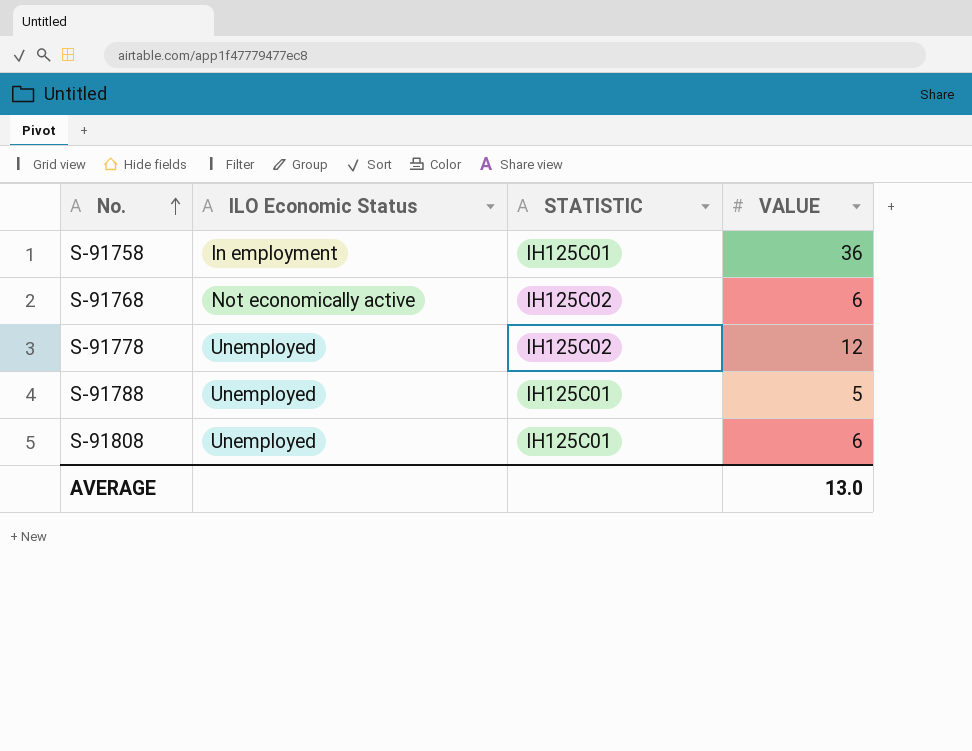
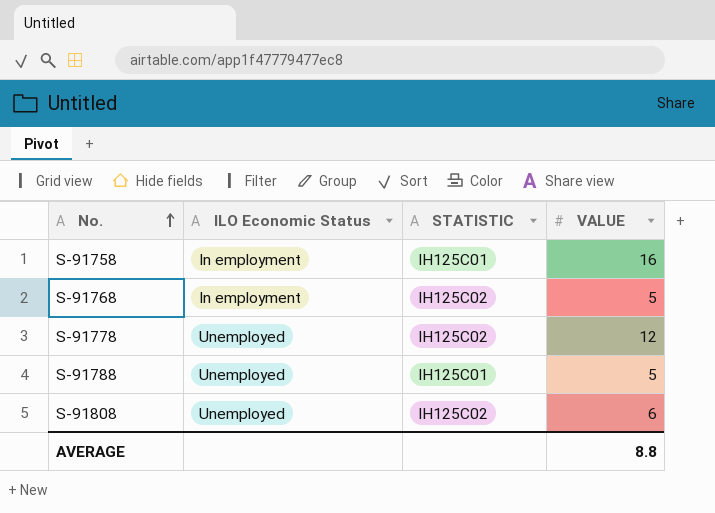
S-91758 | VALUE: 36 -> 16
S-91768 | ILO Economic Status: Not economically active -> In employment
S-91768 | VALUE: 6 -> 5
S-91808 | STATISTIC: IH125C01 -> IH125C02
AVERAGE | VALUE: 13.0 -> 8.8

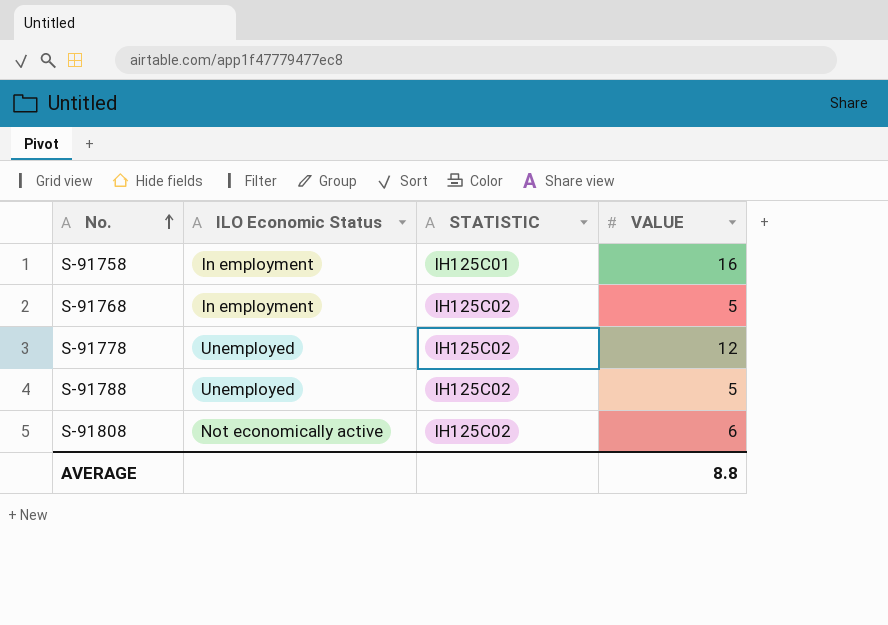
S-91788 | STATISTIC: IH125C01 -> IH125C02
S-91808 | ILO Economic Status: Unemployed -> Not economically active

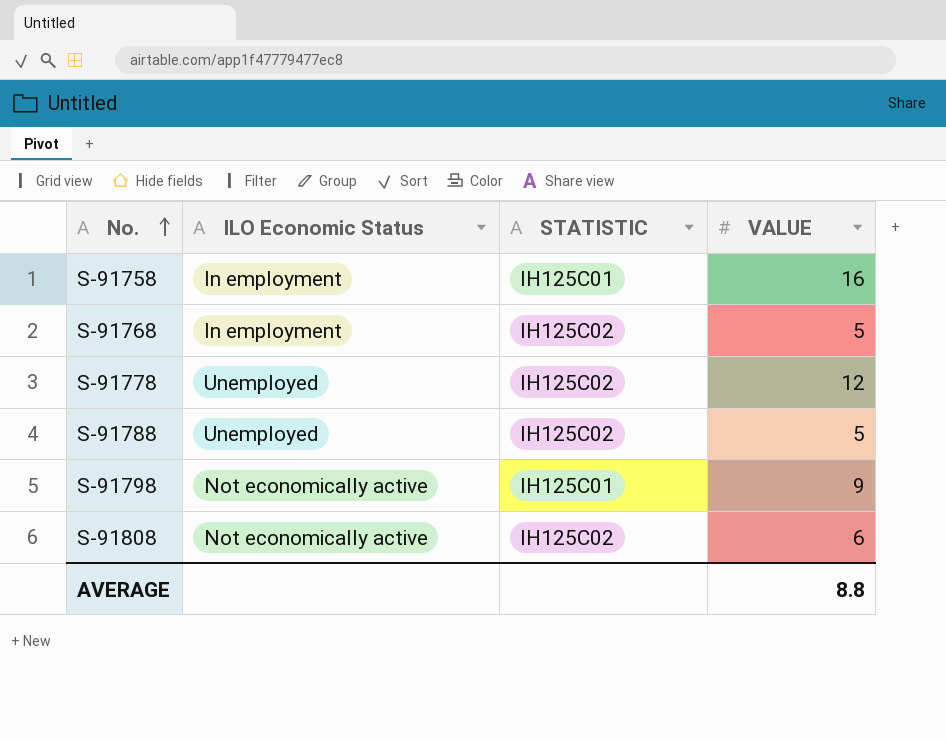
row S-91798: none -> Not economically active | IH125C01 | 9

